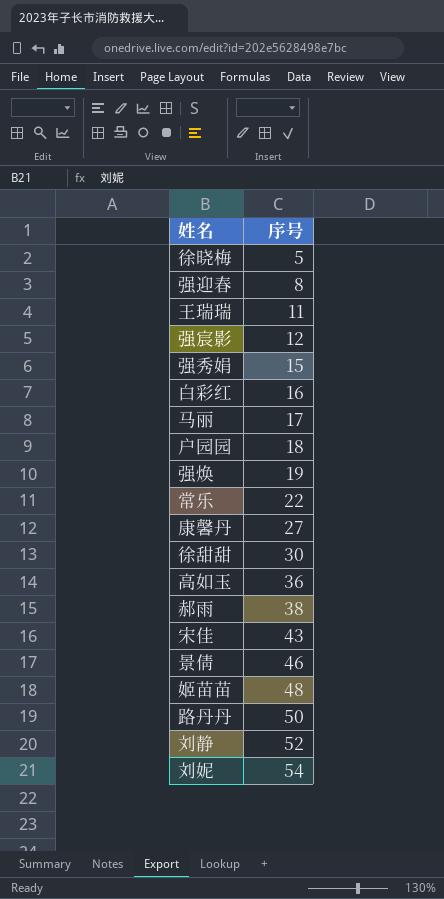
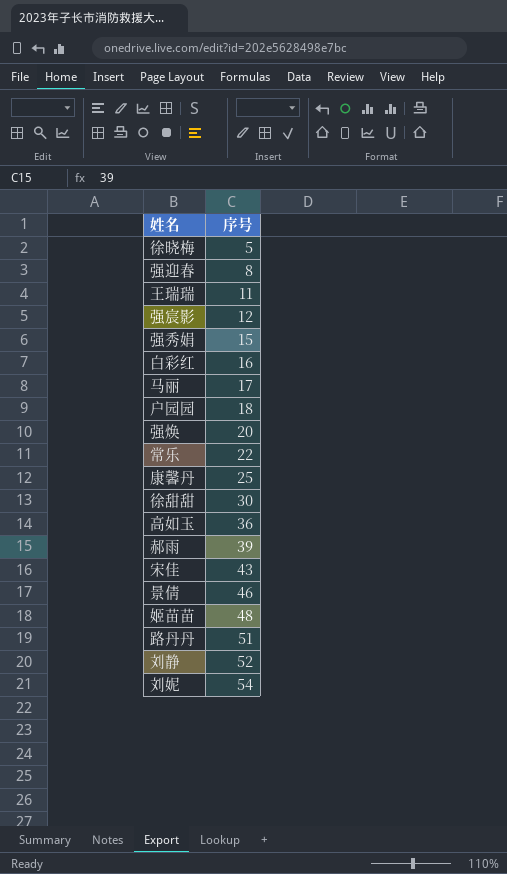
强焕 | 序号: 19 -> 20
康馨丹 | 序号: 27 -> 25
郝雨 | 序号: 38 -> 39
路丹丹 | 序号: 50 -> 51

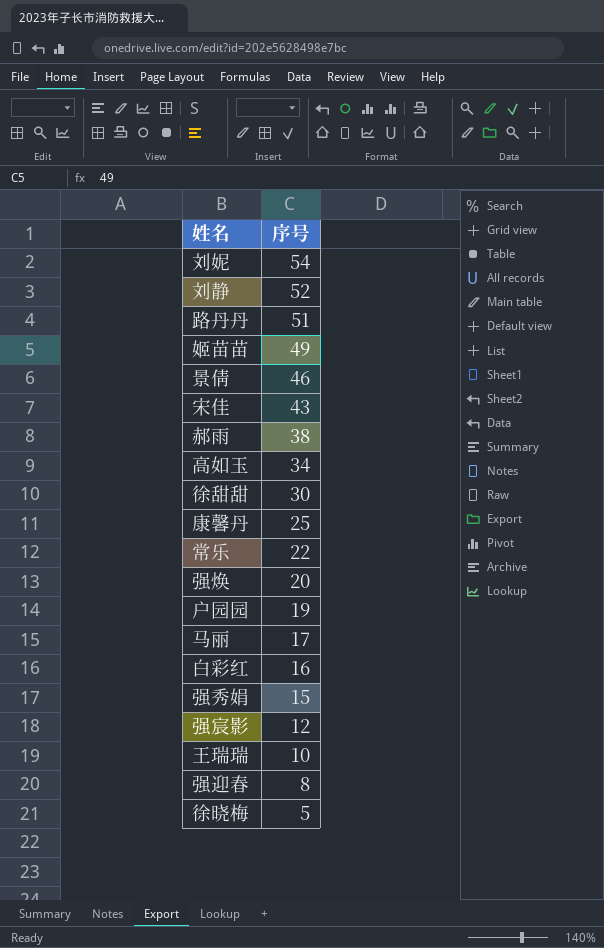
row order: 序号 ascending -> 序号 descending
姬苗苗 | 序号: 48 -> 49
郝雨 | 序号: 39 -> 38
高如玉 | 序号: 36 -> 34
户园园 | 序号: 18 -> 19
王瑞瑞 | 序号: 11 -> 10

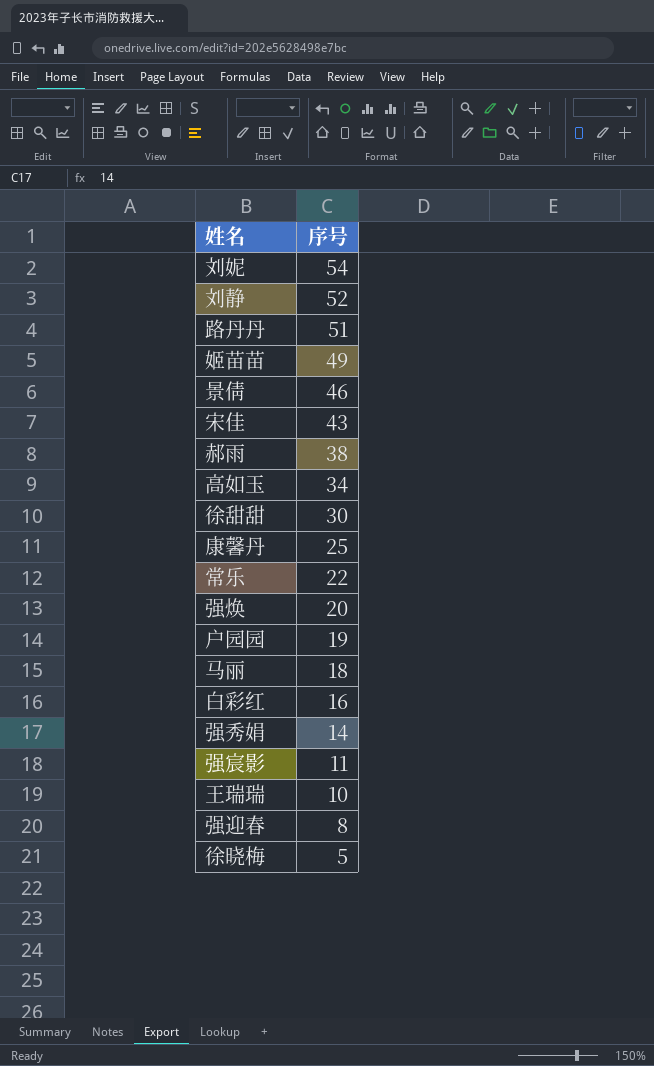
马丽 | 序号: 17 -> 18
强秀娟 | 序号: 15 -> 14
强宸影 | 序号: 12 -> 11

